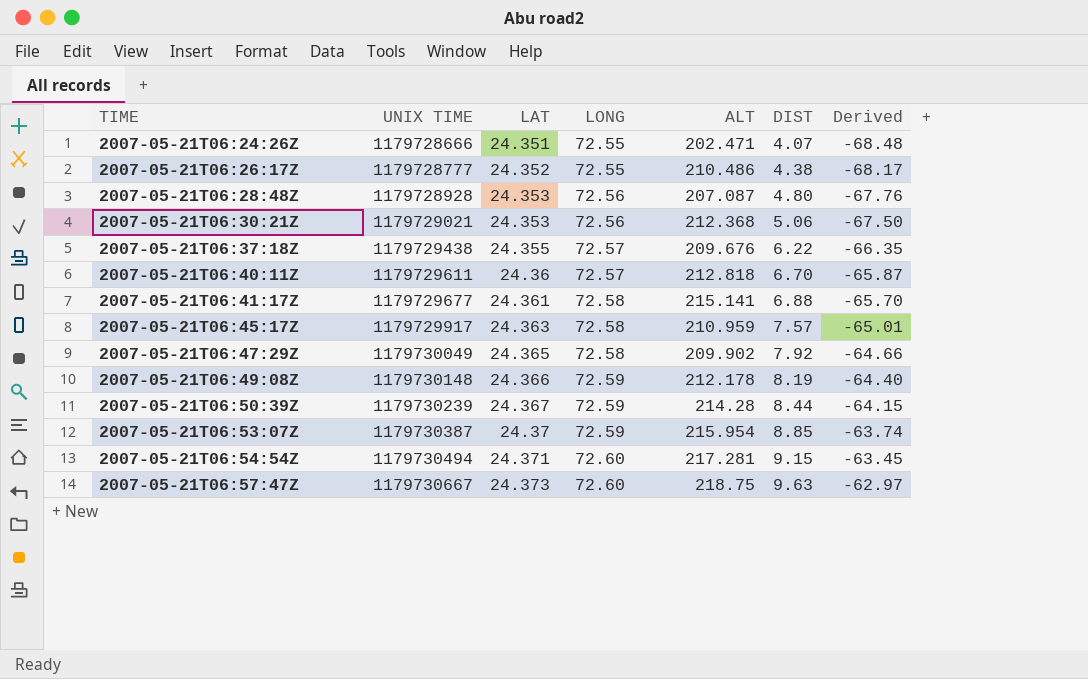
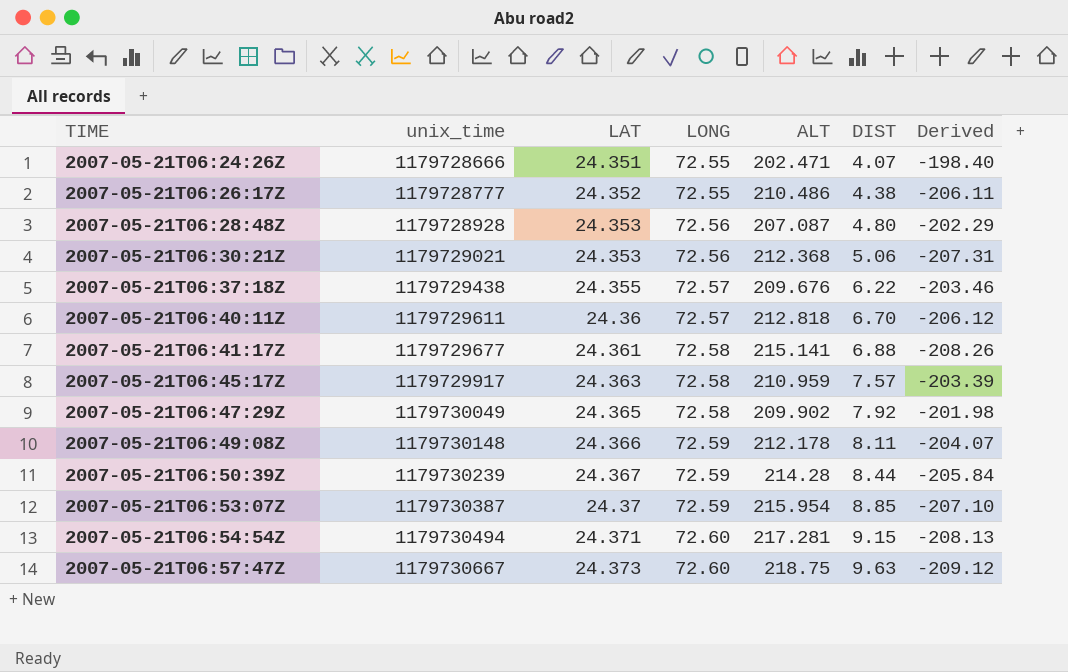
column name: UNIX TIME -> unix_time
column Derived | formula: [DIST] - [LONG] -> [DIST] - [ALT]
2007-05-21T06:49:08Z | DIST: 8.19 -> 8.11

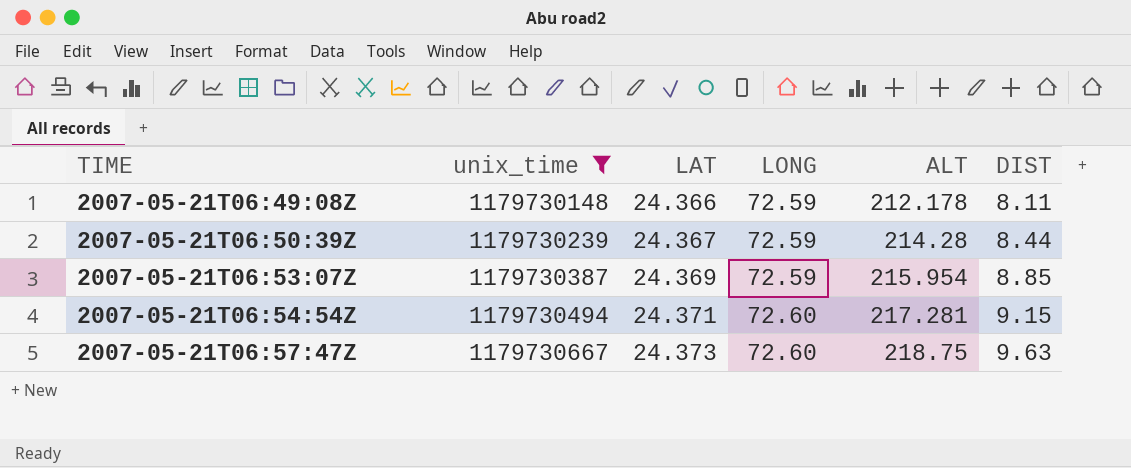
filter: none -> unix_time >= 1179730148
column Derived | formula: [DIST] - [ALT] -> none
2007-05-21T06:53:07Z | LAT: 24.37 -> 24.369

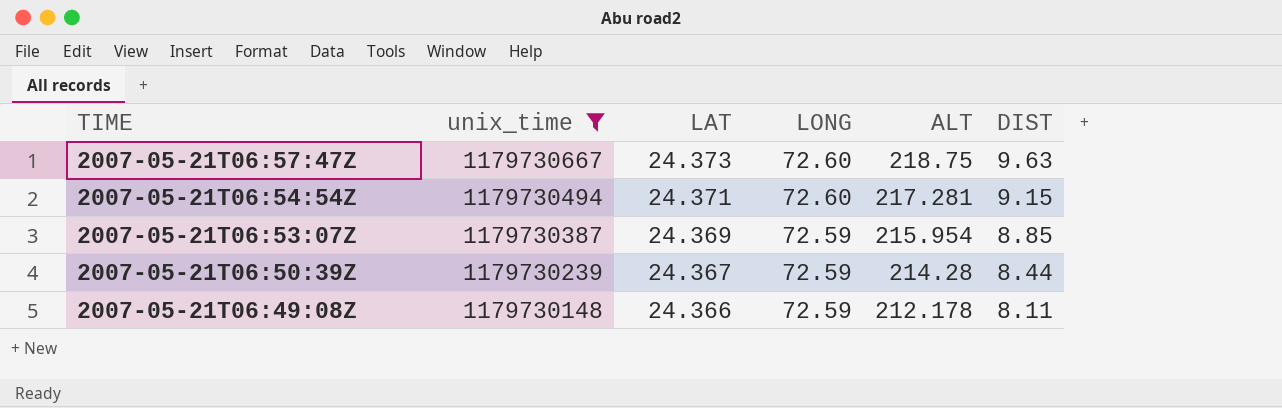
row order: TIME ascending -> TIME descending

